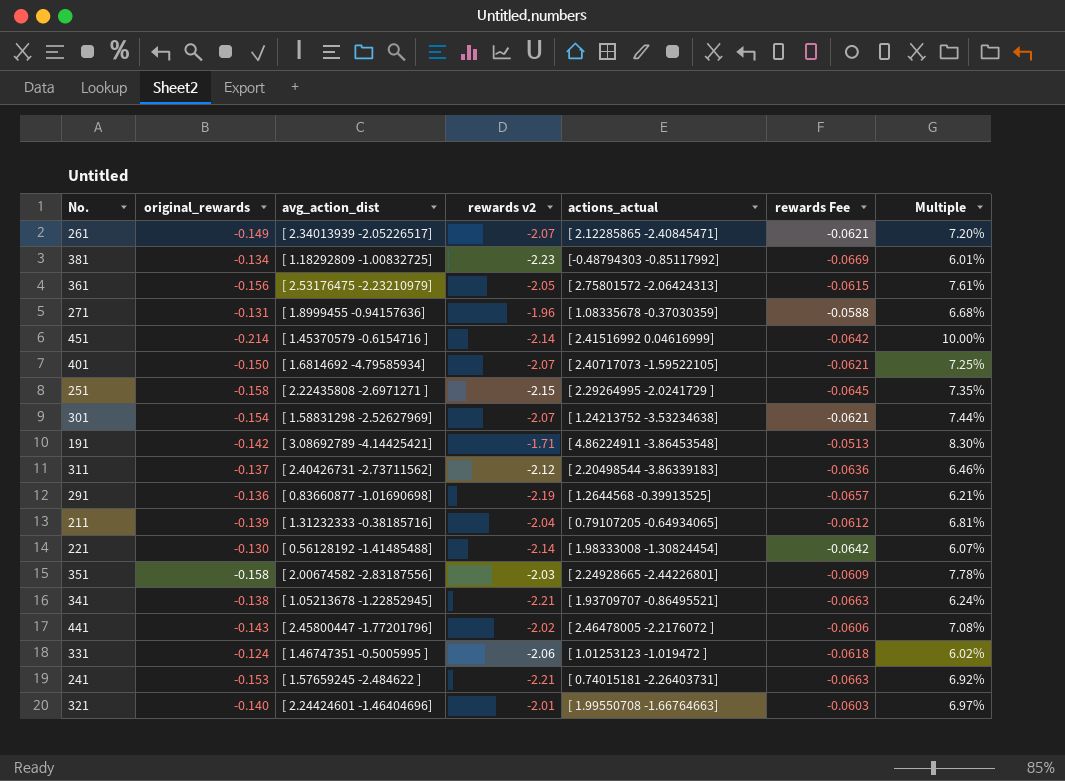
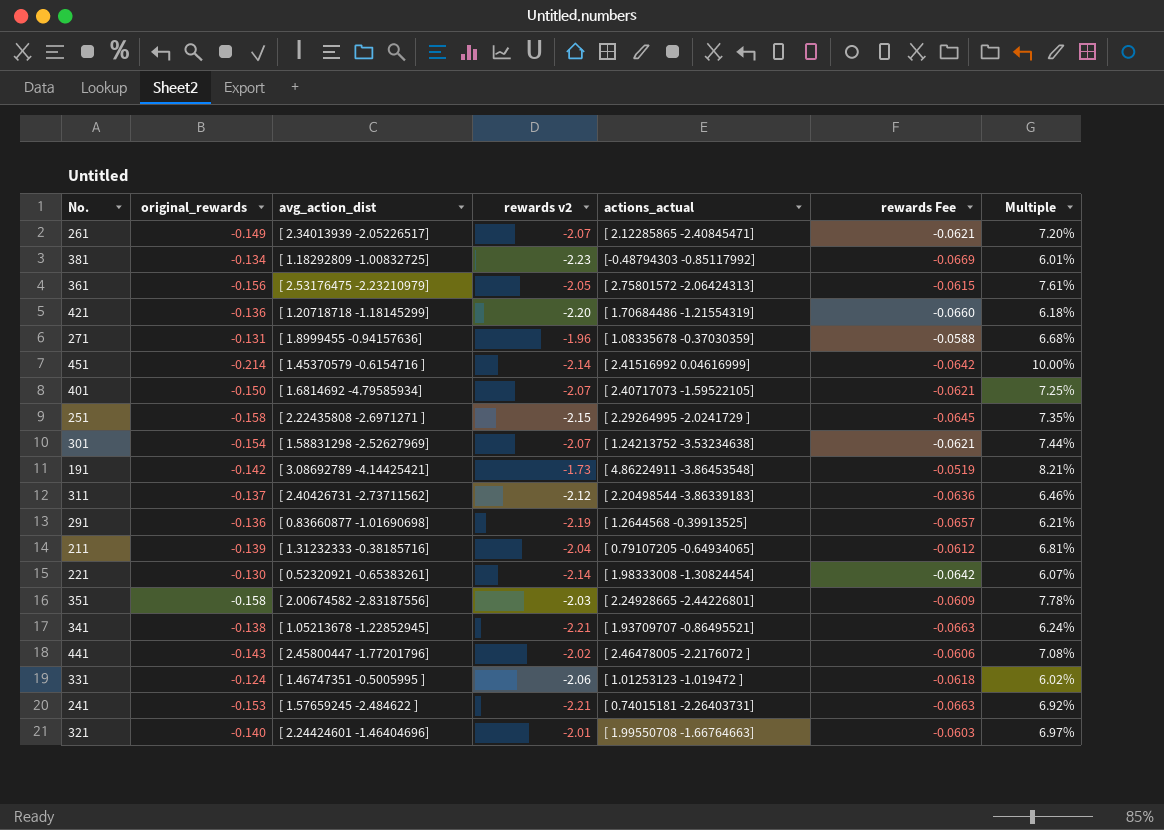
row 421: none -> -0.136 | [ 1.20718718 -1.18145299] | -2.20 | [ 1.70684486 -1.21554319] | -0.0660 | 6.18%
191 | rewards v2: -1.71 -> -1.73
191 | rewards Fee: -0.0513 -> -0.0519
191 | Multiple: 8.30% -> 8.21%
221 | avg_action_dist: [ 0.56128192 -1.41485488] -> [ 0.52320921 -0.65383261]

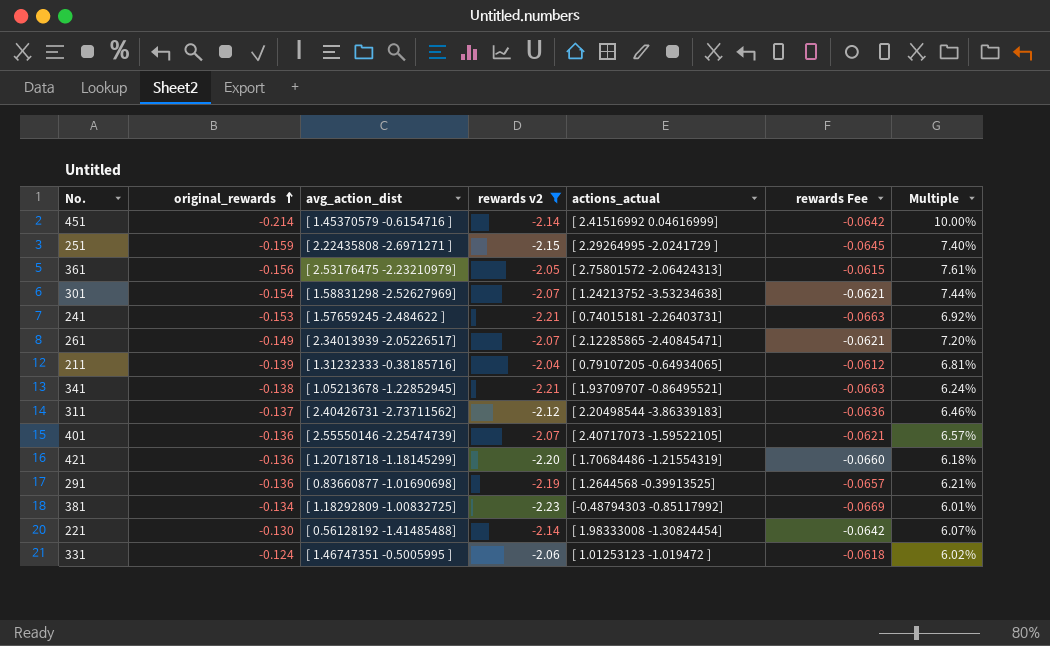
filter: none -> rewards v2 <= -2.04
row order: none -> original_rewards ascending
251 | original_rewards: -0.158 -> -0.159
251 | Multiple: 7.35% -> 7.40%
401 | original_rewards: -0.150 -> -0.136
401 | avg_action_dist: [ 1.6814692 -4.79585934] -> [ 2.55550146 -2.25474739]
401 | Multiple: 7.25% -> 6.57%
221 | avg_action_dist: [ 0.52320921 -0.65383261] -> [ 0.56128192 -1.41485488]

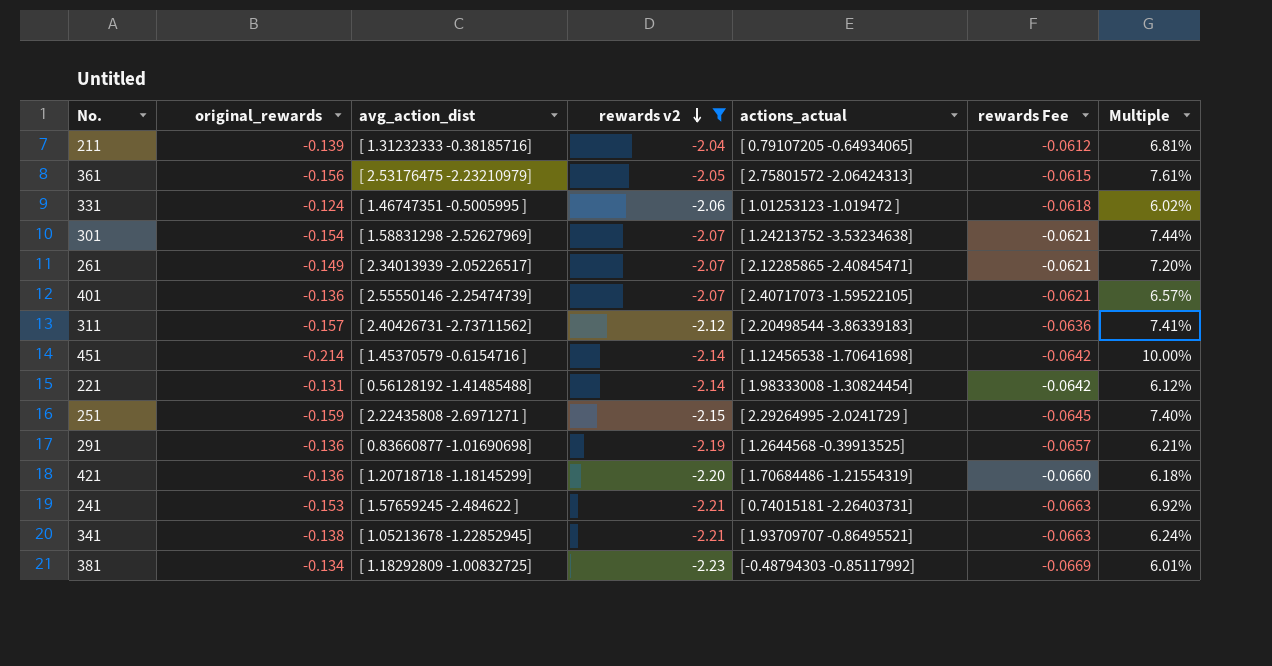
row order: original_rewards ascending -> rewards v2 descending
311 | original_rewards: -0.137 -> -0.157
311 | Multiple: 6.46% -> 7.41%
451 | actions_actual: [ 2.41516992 0.04616999] -> [ 1.12456538 -1.70641698]
221 | original_rewards: -0.130 -> -0.131
221 | Multiple: 6.07% -> 6.12%

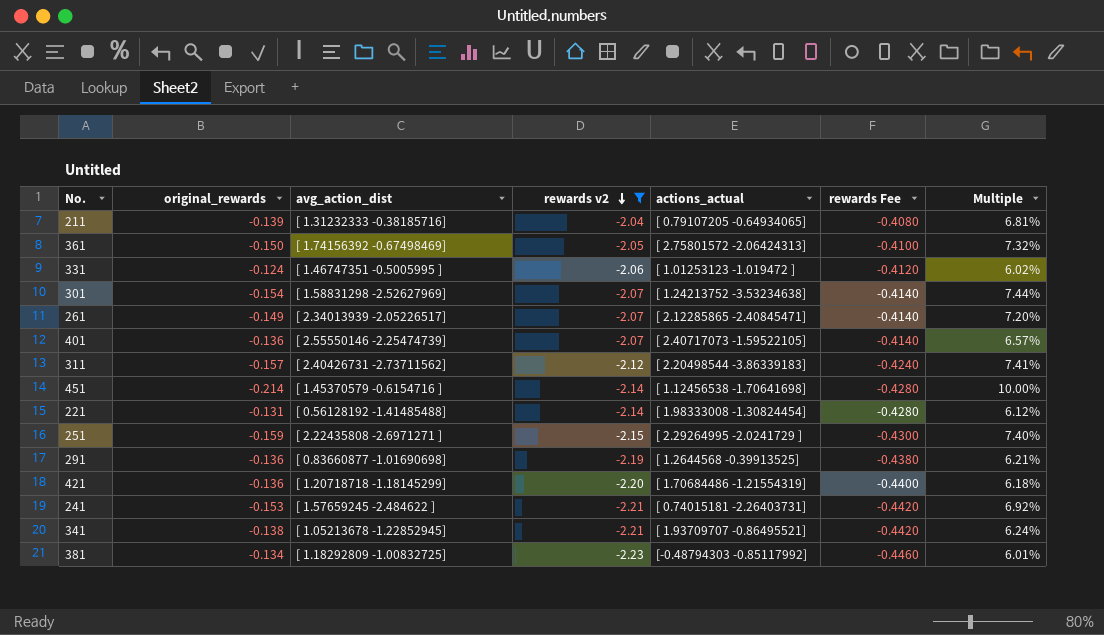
column rewards Fee | formula: [rewards v2] * 0.03 -> [rewards v2] * 0.2
361 | original_rewards: -0.156 -> -0.150
361 | avg_action_dist: [ 2.53176475 -2.23210979] -> [ 1.74156392 -0.67498469]
361 | Multiple: 7.61% -> 7.32%

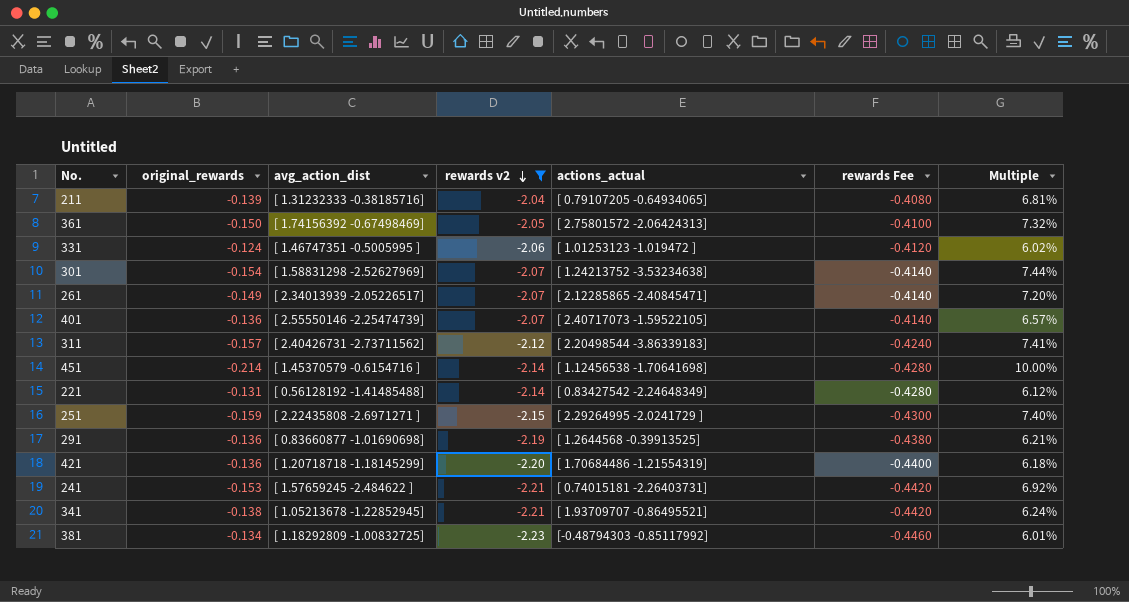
221 | actions_actual: [ 1.98333008 -1.30824454] -> [ 0.83427542 -2.24648349]

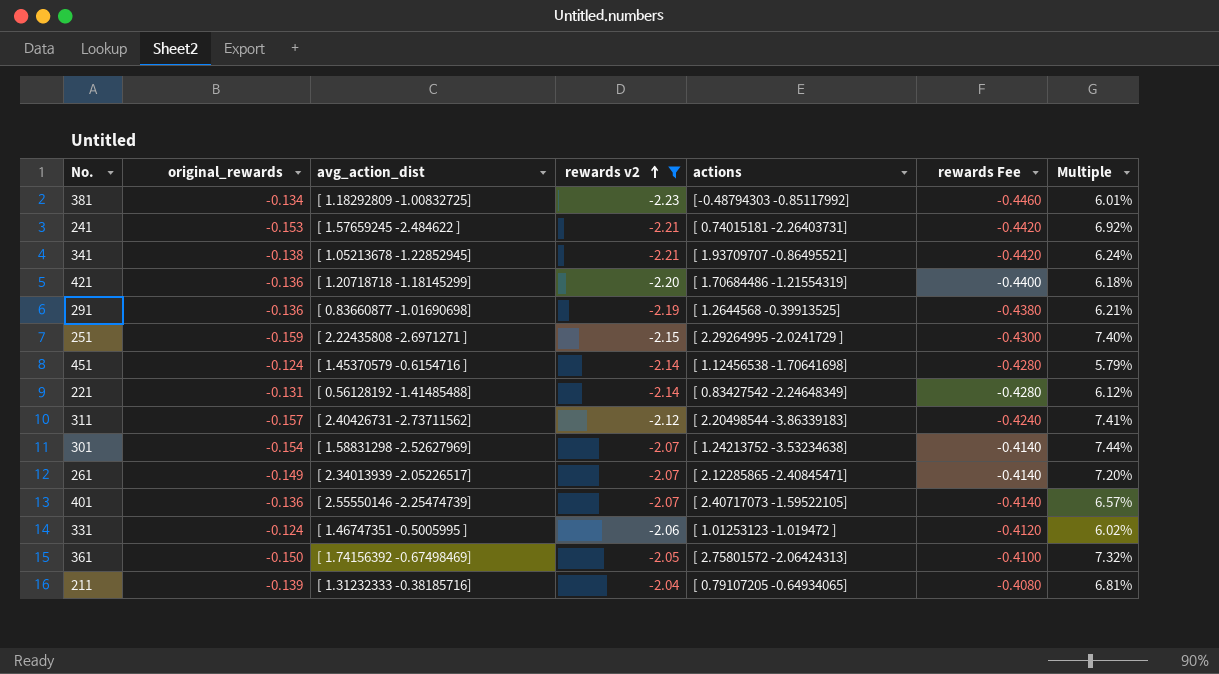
row order: rewards v2 descending -> rewards v2 ascending
column name: actions_actual -> actions
451 | original_rewards: -0.214 -> -0.124
451 | Multiple: 10.00% -> 5.79%

